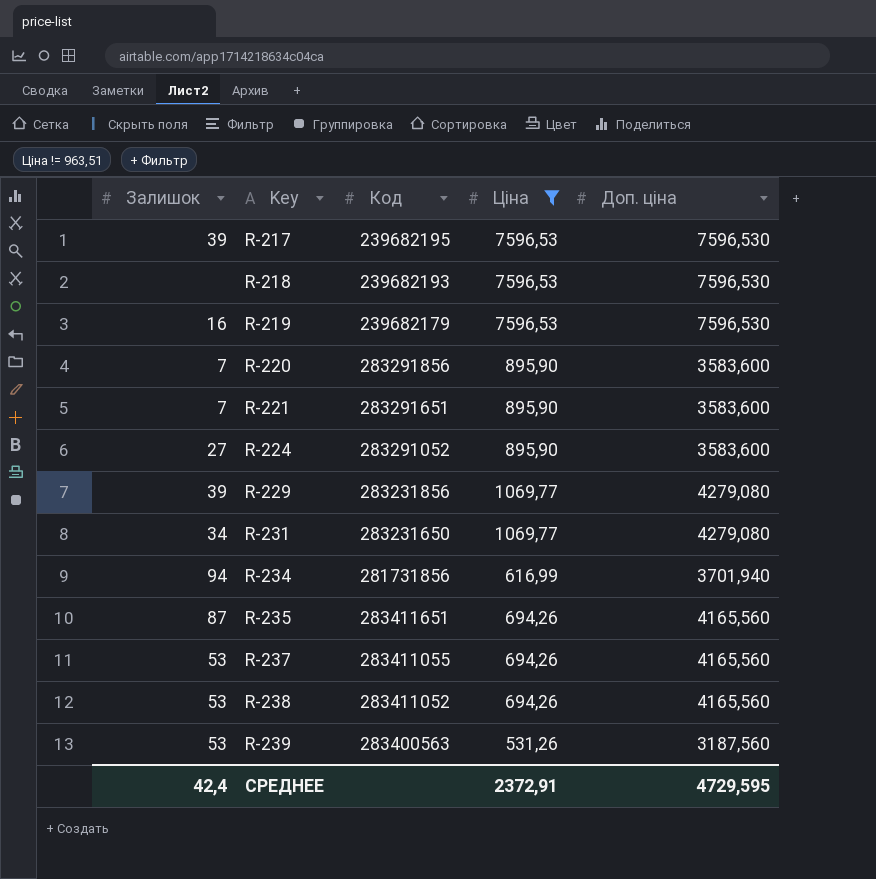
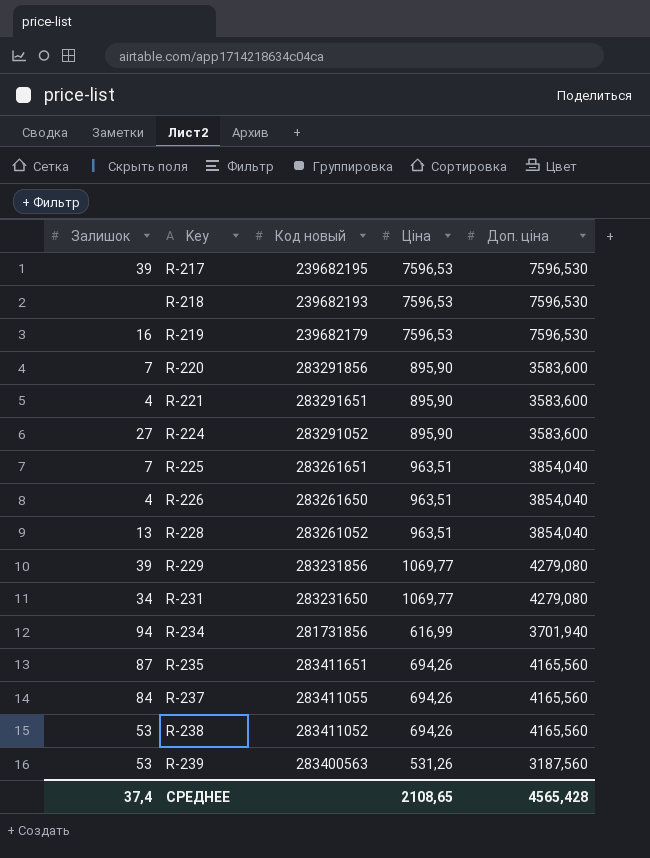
filter: Ціна != 963,51 -> none
column name: Код -> Код новый
R-221 | Залишок: 7 -> 4
R-237 | Залишок: 53 -> 84
СРЕДНЕЕ | Залишок: 42,4 -> 37,4
СРЕДНЕЕ | Ціна: 2372,91 -> 2108,65
СРЕДНЕЕ | Доп. ціна: 4729,595 -> 4565,428

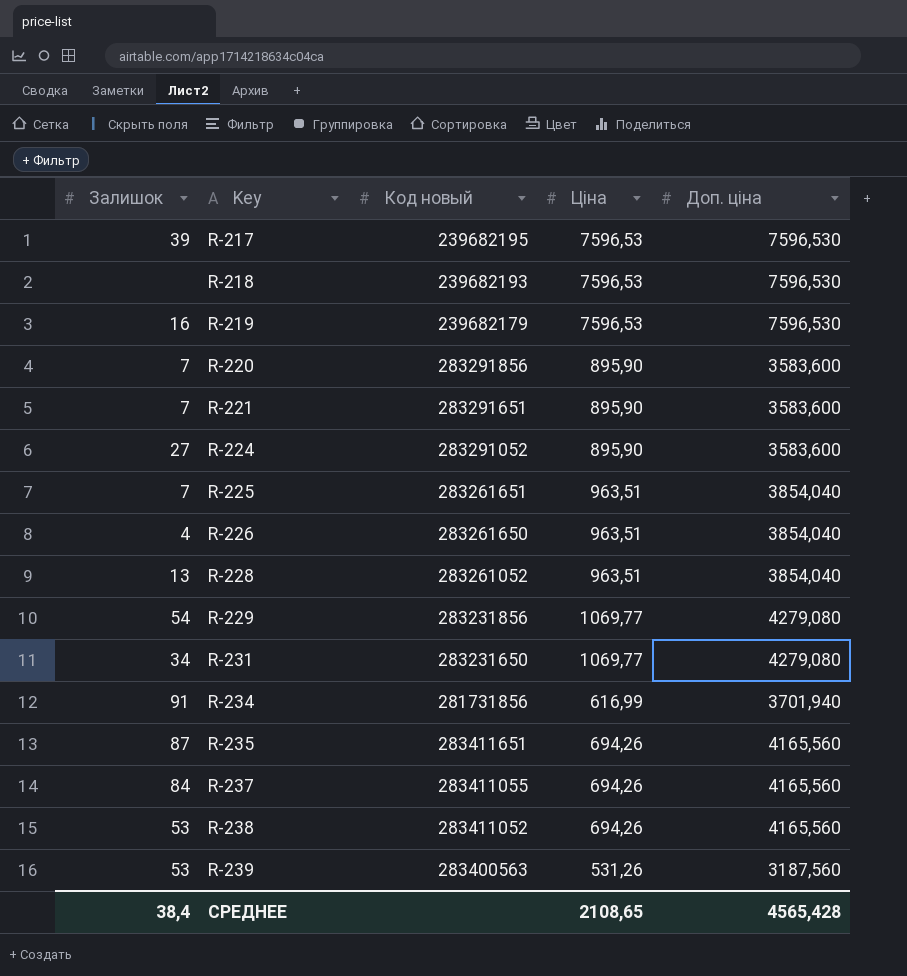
R-221 | Залишок: 4 -> 7
R-229 | Залишок: 39 -> 54
R-234 | Залишок: 94 -> 91
СРЕДНЕЕ | Залишок: 37,4 -> 38,4

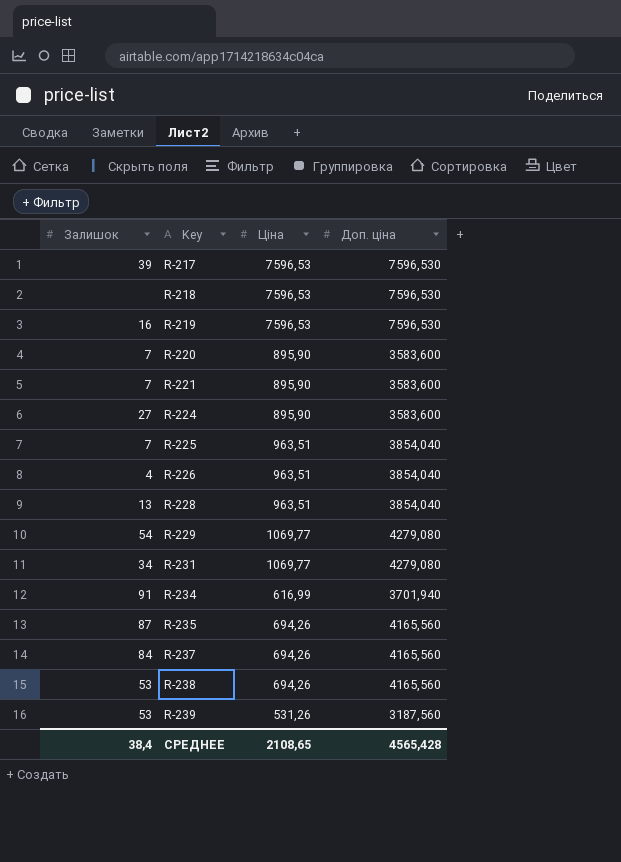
column Код новый | position: 3 -> none

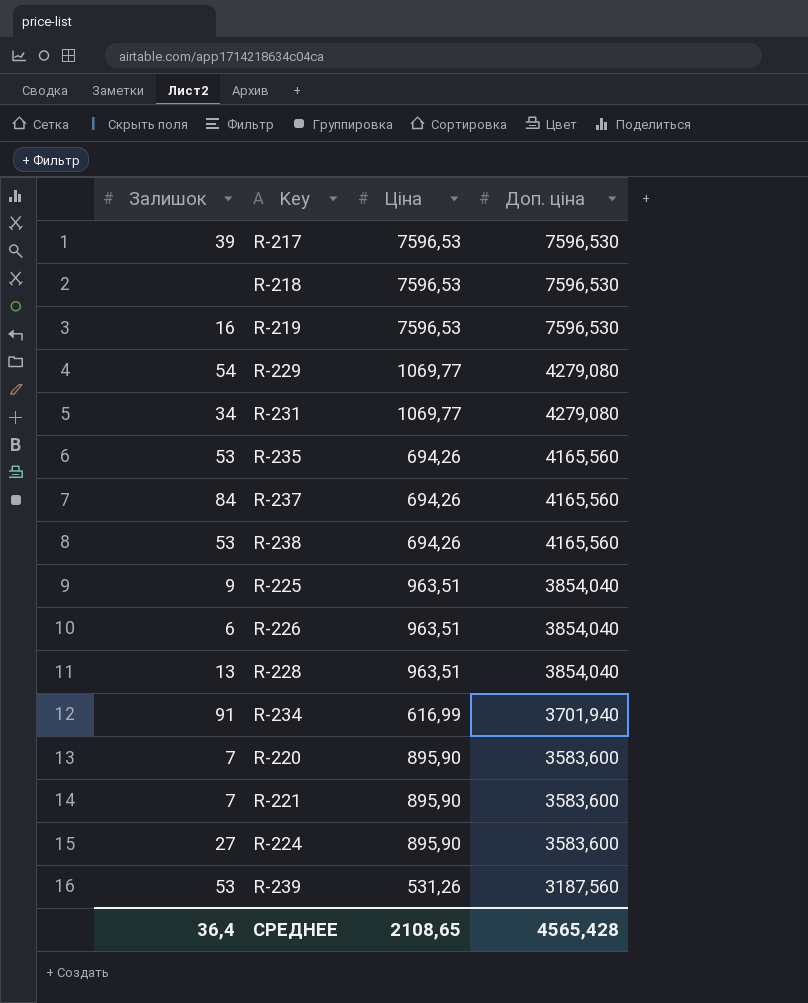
row order: Key ascending -> Доп. ціна descending
R-235 | Залишок: 87 -> 53
R-225 | Залишок: 7 -> 9
R-226 | Залишок: 4 -> 6
СРЕДНЕЕ | Залишок: 38,4 -> 36,4

